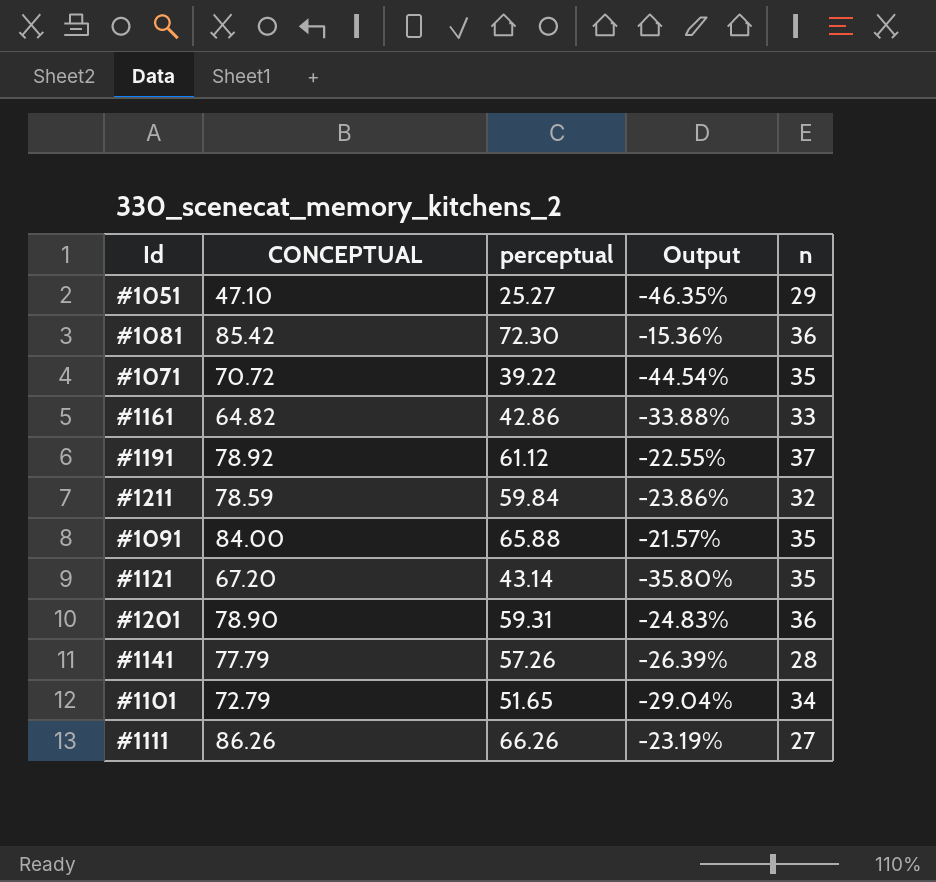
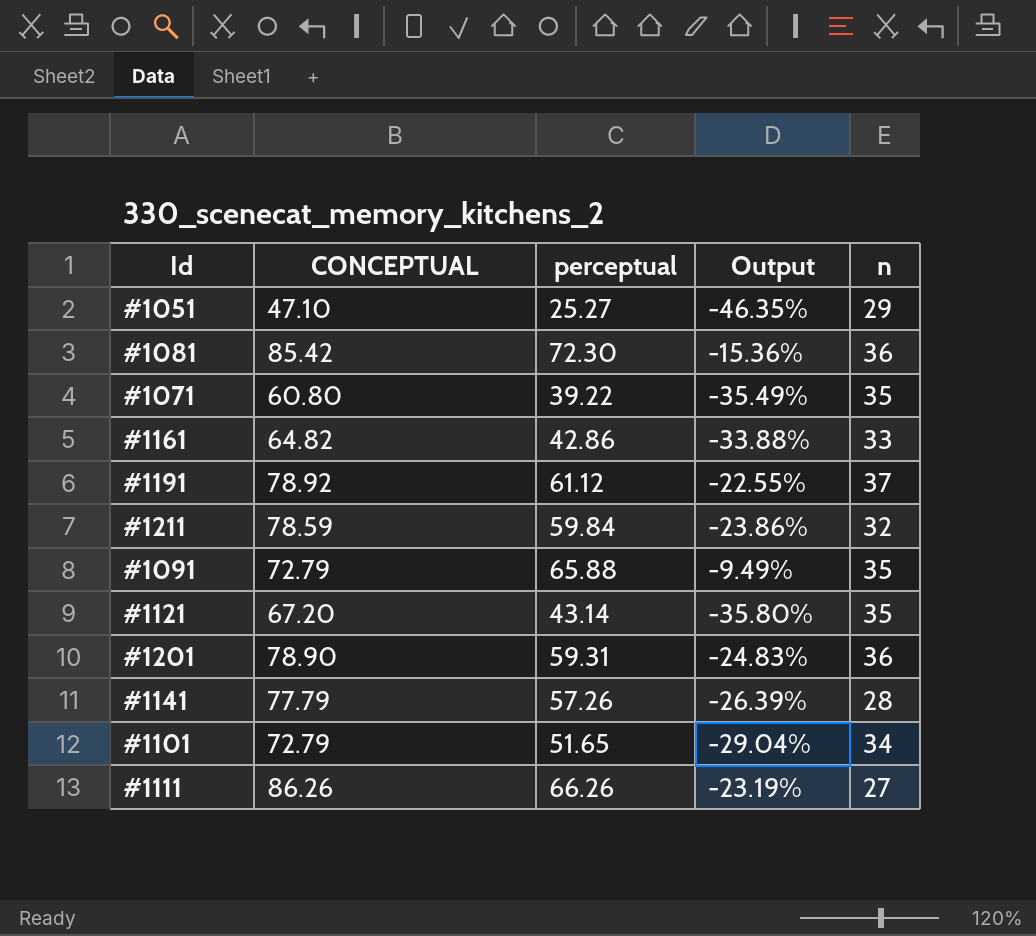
#1071 | CONCEPTUAL: 70.72 -> 60.80
#1071 | Output: -44.54% -> -35.49%
#1091 | CONCEPTUAL: 84.00 -> 72.79
#1091 | Output: -21.57% -> -9.49%

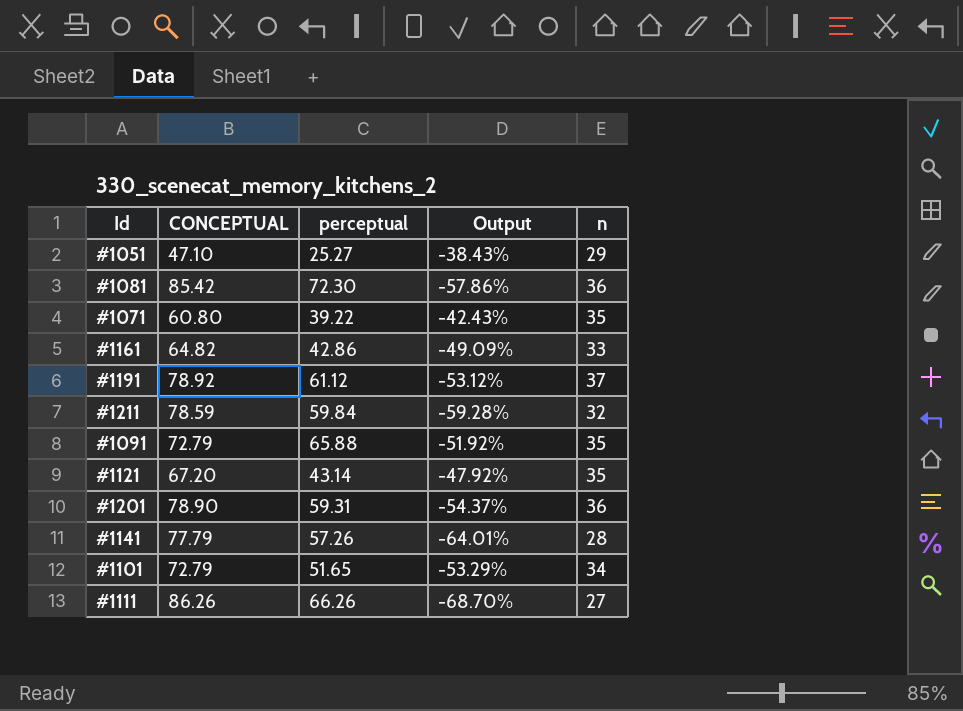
column Output | formula: ([perceptual] - [CONCEPTUAL]) / [CONCEPTUAL] -> ([n] - [CONCEPTUAL]) / [CONCEPTUAL]

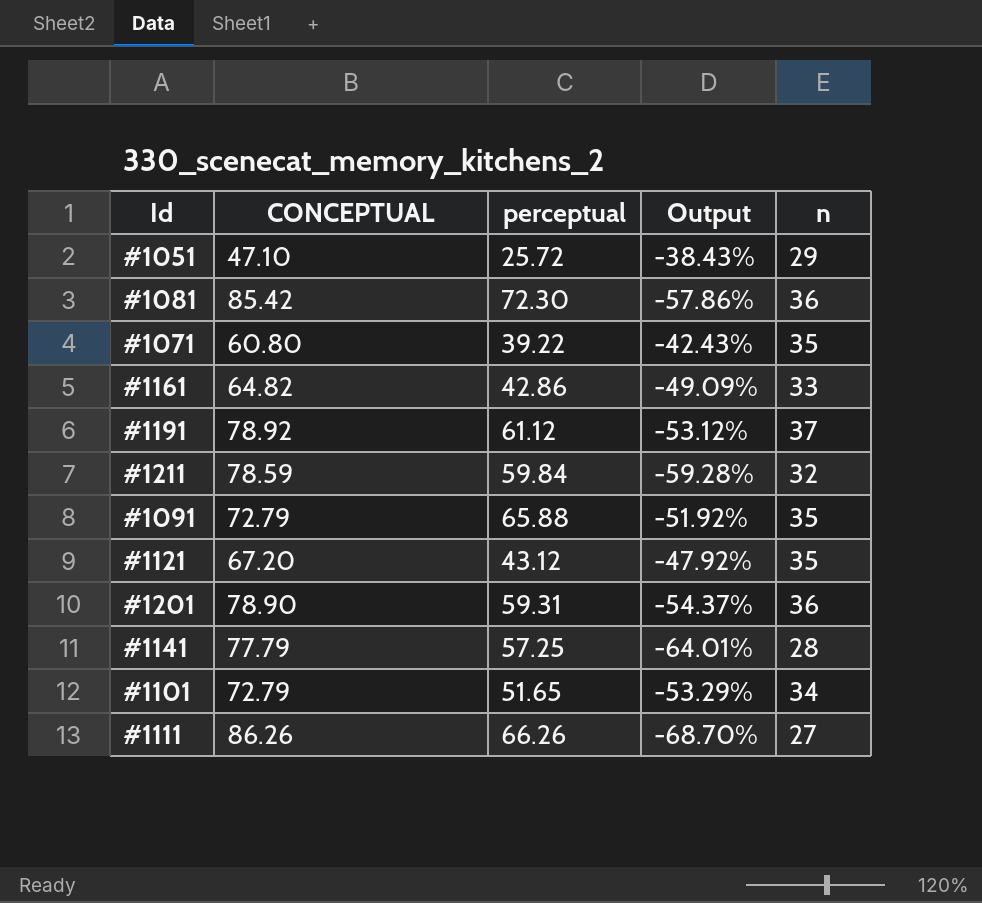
#1051 | perceptual: 25.27 -> 25.72
#1121 | perceptual: 43.14 -> 43.12
#1141 | perceptual: 57.26 -> 57.25

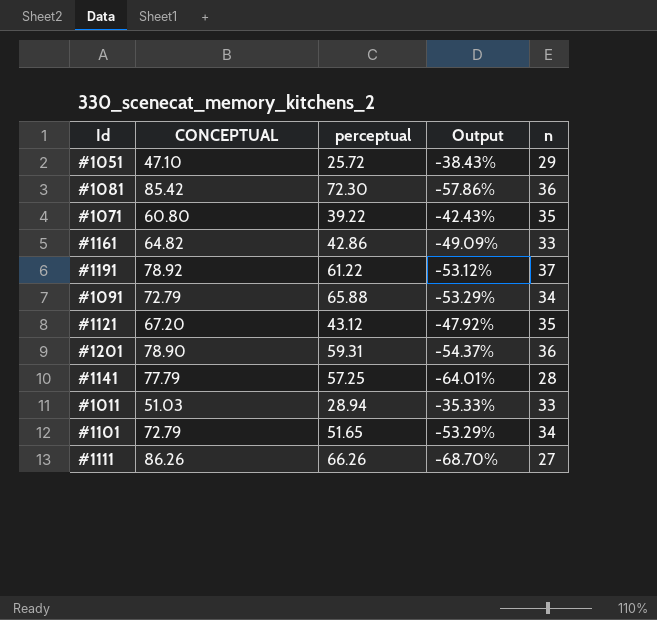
row #1211: 78.59 | 59.84 | -59.28% | 32 -> none
#1191 | perceptual: 61.12 -> 61.22
#1091 | Output: -51.92% -> -53.29%
#1091 | n: 35 -> 34
row #1011: none -> 51.03 | 28.94 | -35.33% | 33

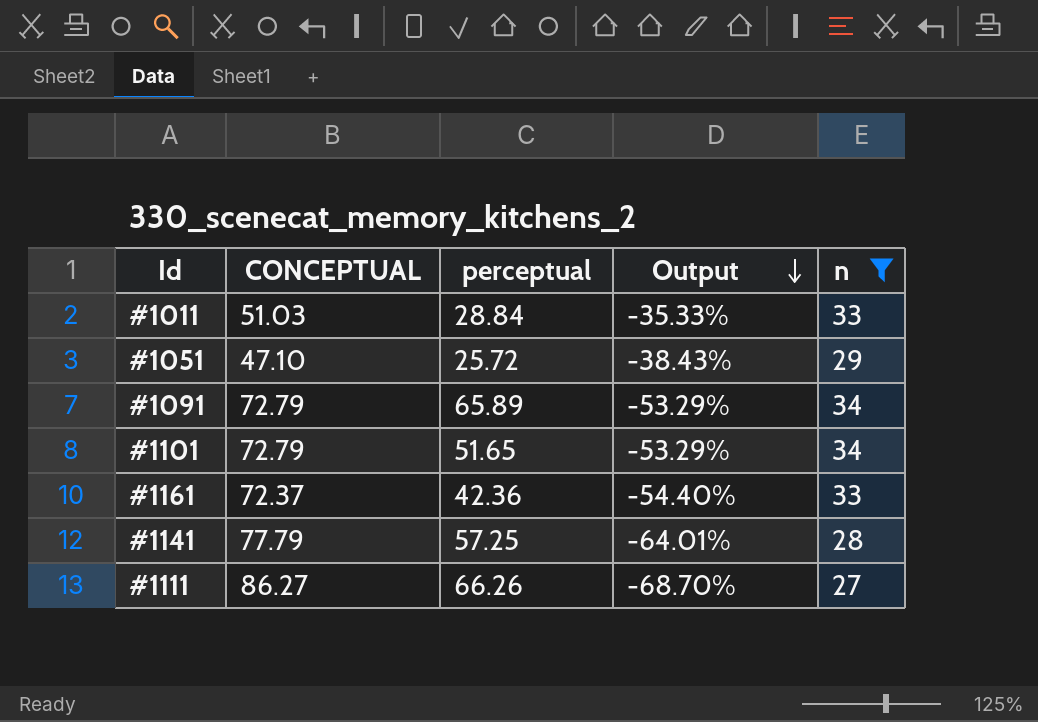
filter: none -> n <= 34
row order: none -> Output descending
#1011 | perceptual: 28.94 -> 28.84
#1091 | perceptual: 65.88 -> 65.89
#1161 | CONCEPTUAL: 64.82 -> 72.37
#1161 | perceptual: 42.86 -> 42.36
#1161 | Output: -49.09% -> -54.40%
#1111 | CONCEPTUAL: 86.26 -> 86.27

